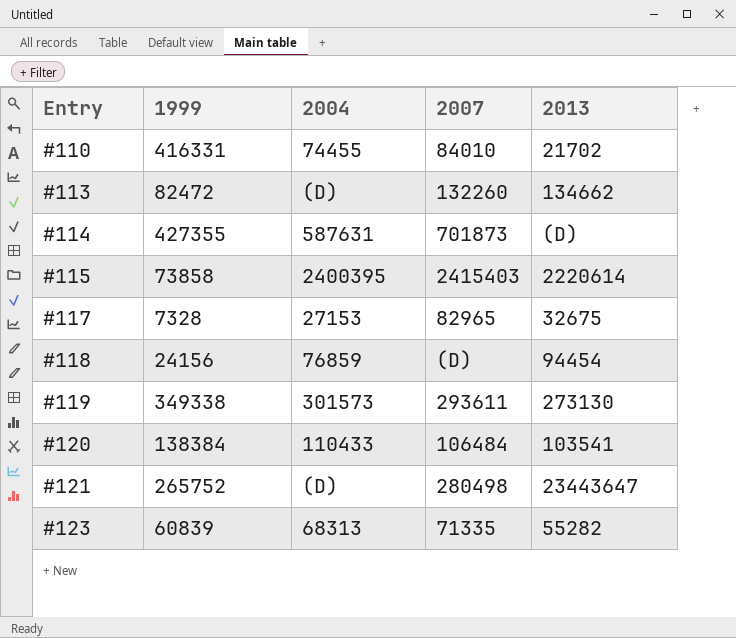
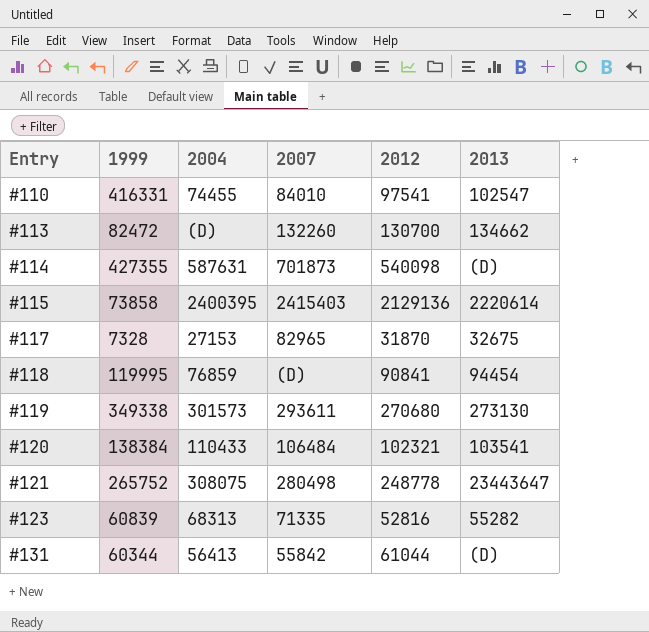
column 2012 | position: none -> 5
#110 | 2013: 21702 -> 102547
#118 | 1999: 24156 -> 119995
#121 | 2004: (D) -> 308075
row #131: none -> 60344 | 56413 | 55842 | 61044 | (D)

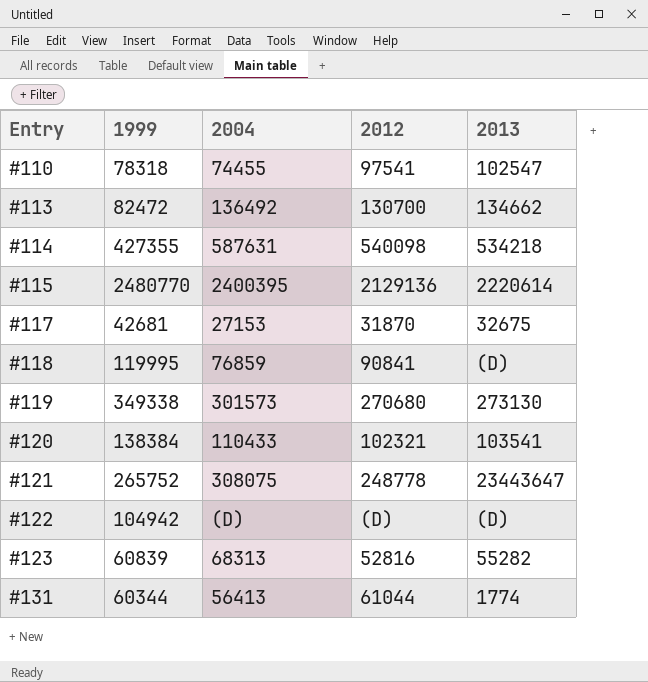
column 2007 | position: 4 -> none
#110 | 1999: 416331 -> 78318
#113 | 2004: (D) -> 136492
#114 | 2013: (D) -> 534218
#115 | 1999: 73858 -> 2480770
#117 | 1999: 7328 -> 42681
#118 | 2013: 94454 -> (D)
row #122: none -> 104942 | (D) | (D) | (D)
#131 | 2013: (D) -> 1774

